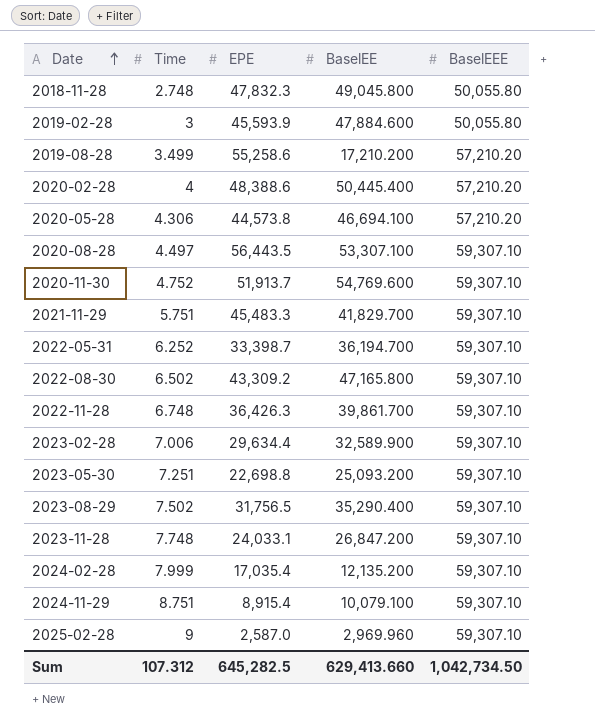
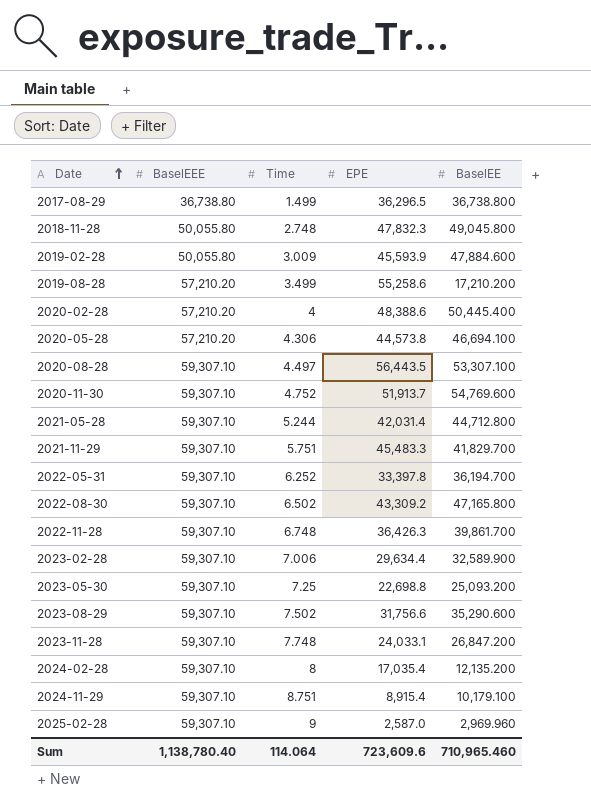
column BaselEEE | position: 5 -> 2
row 2017-08-29: none -> 36,738.80 | 1.499 | 36,296.5 | 36,738.800
2019-02-28 | Time: 3 -> 3.009
row 2021-05-28: none -> 59,307.10 | 5.244 | 42,031.4 | 44,712.800
2022-05-31 | EPE: 33,398.7 -> 33,397.8
2023-05-30 | Time: 7.251 -> 7.25
2023-08-29 | EPE: 31,756.5 -> 31,756.6
2023-08-29 | BaselEE: 35,290.400 -> 35,290.600
2024-02-28 | Time: 7.999 -> 8
2024-11-29 | BaselEE: 10,079.100 -> 10,179.100
Sum | BaselEEE: 1,042,734.50 -> 1,138,780.40
Sum | Time: 107.312 -> 114.064
Sum | EPE: 645,282.5 -> 723,609.6
Sum | BaselEE: 629,413.660 -> 710,965.460

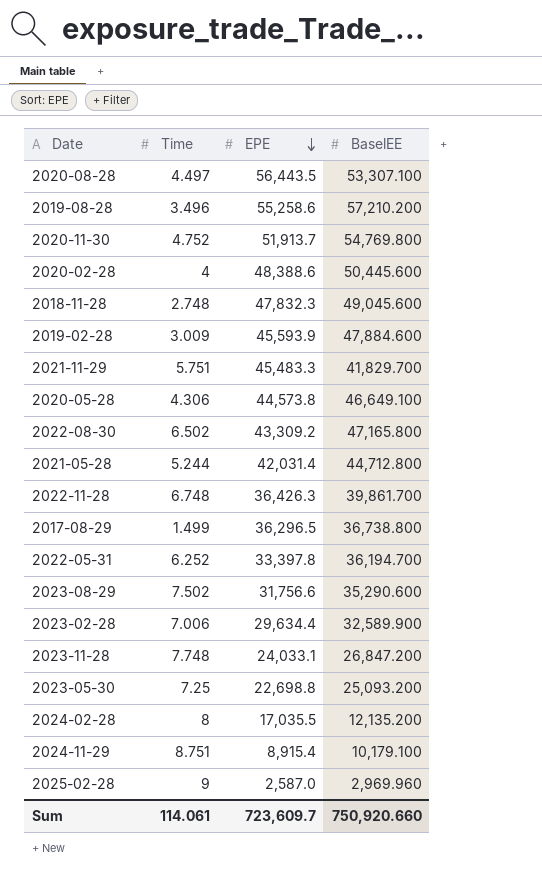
row order: Date ascending -> EPE descending
column BaselEEE | position: 2 -> none
2019-08-28 | Time: 3.499 -> 3.496
2019-08-28 | BaselEE: 17,210.200 -> 57,210.200
2020-11-30 | BaselEE: 54,769.600 -> 54,769.800
2020-02-28 | BaselEE: 50,445.400 -> 50,445.600
2018-11-28 | BaselEE: 49,045.800 -> 49,045.600
2020-05-28 | BaselEE: 46,694.100 -> 46,649.100
2024-02-28 | EPE: 17,035.4 -> 17,035.5
Sum | Time: 114.064 -> 114.061
Sum | EPE: 723,609.6 -> 723,609.7
Sum | BaselEE: 710,965.460 -> 750,920.660

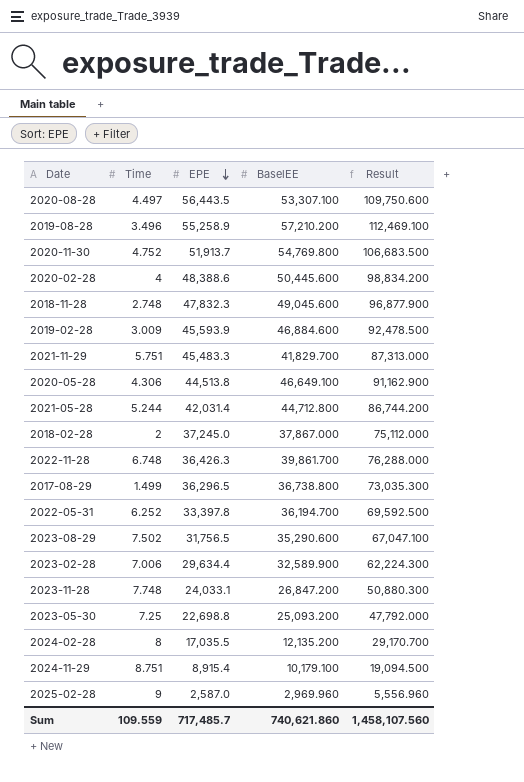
column Result | formula: none -> [EPE] + [BaselEE]
row 2022-08-30: 6.502 | 43,309.2 | 47,165.800 -> none
2019-08-28 | EPE: 55,258.6 -> 55,258.9
2019-02-28 | BaselEE: 47,884.600 -> 46,884.600
2020-05-28 | EPE: 44,573.8 -> 44,513.8
row 2018-02-28: none -> 2 | 37,245.0 | 37,867.000 | 75,112.000
2023-08-29 | EPE: 31,756.6 -> 31,756.5
Sum | Time: 114.061 -> 109.559
Sum | EPE: 723,609.7 -> 717,485.7
Sum | BaselEE: 750,920.660 -> 740,621.860

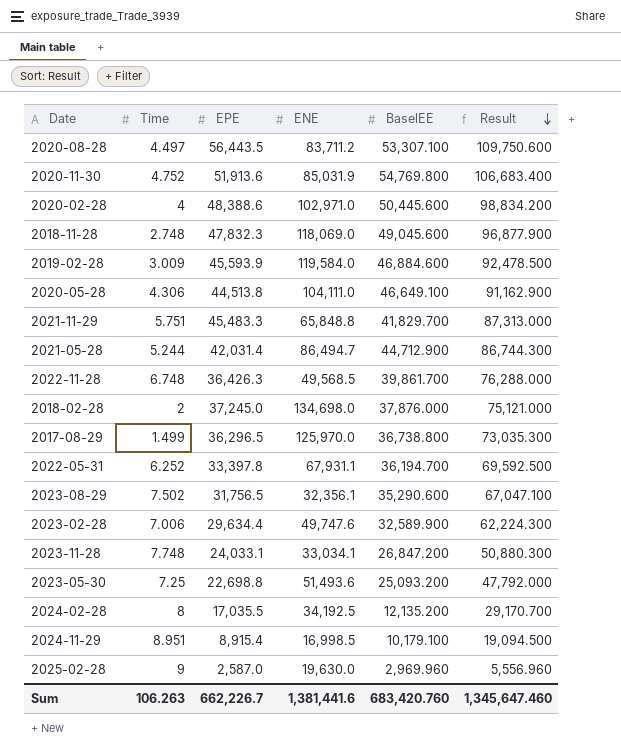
row order: EPE descending -> Result descending
column ENE | position: none -> 4
row 2019-08-28: 3.496 | 55,258.9 | 57,210.200 | 112,469.100 -> none
2020-11-30 | EPE: 51,913.7 -> 51,913.6
2020-11-30 | Result: 106,683.500 -> 106,683.400
2021-05-28 | BaselEE: 44,712.800 -> 44,712.900
2021-05-28 | Result: 86,744.200 -> 86,744.300
2018-02-28 | BaselEE: 37,867.000 -> 37,876.000
2018-02-28 | Result: 75,112.000 -> 75,121.000
2024-11-29 | Time: 8.751 -> 8.951
Sum | Time: 109.559 -> 106.263
Sum | EPE: 717,485.7 -> 662,226.7
Sum | BaselEE: 740,621.860 -> 683,420.760
Sum | Result: 1,458,107.560 -> 1,345,647.460

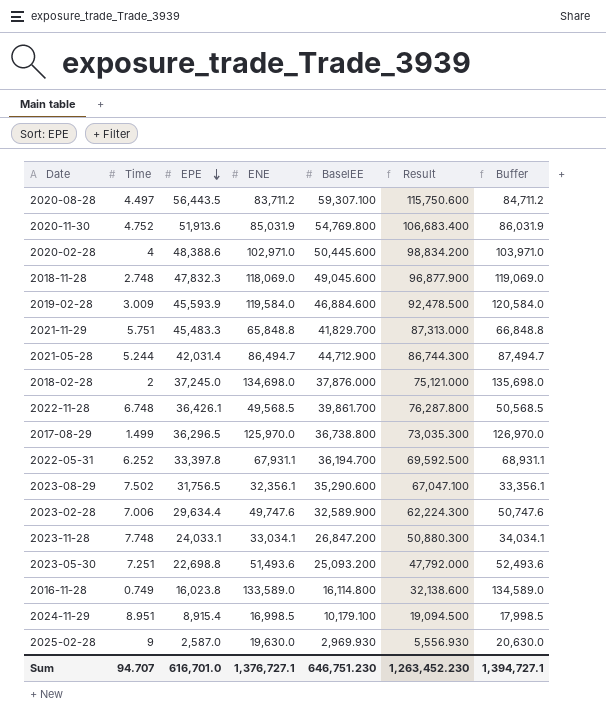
row order: Result descending -> EPE descending
column Buffer | formula: none -> [ENE] + 1000
row 2020-05-28: 4.306 | 44,513.8 | 104,111.0 | 46,649.100 | 91,162.900 -> none
row 2024-02-28: 8 | 17,035.5 | 34,192.5 | 12,135.200 | 29,170.700 -> none
2020-08-28 | BaselEE: 53,307.100 -> 59,307.100
2020-08-28 | Result: 109,750.600 -> 115,750.600
2022-11-28 | EPE: 36,426.3 -> 36,426.1
2022-11-28 | Result: 76,288.000 -> 76,287.800
2023-05-30 | Time: 7.25 -> 7.251
row 2016-11-28: none -> 0.749 | 16,023.8 | 133,589.0 | 16,114.800 | 32,138.600 | 134,589.0
2025-02-28 | BaselEE: 2,969.960 -> 2,969.930
2025-02-28 | Result: 5,556.960 -> 5,556.930
Sum | Time: 106.263 -> 94.707
Sum | EPE: 662,226.7 -> 616,701.0
Sum | ENE: 1,381,441.6 -> 1,376,727.1
Sum | BaselEE: 683,420.760 -> 646,751.230
Sum | Result: 1,345,647.460 -> 1,263,452.230

